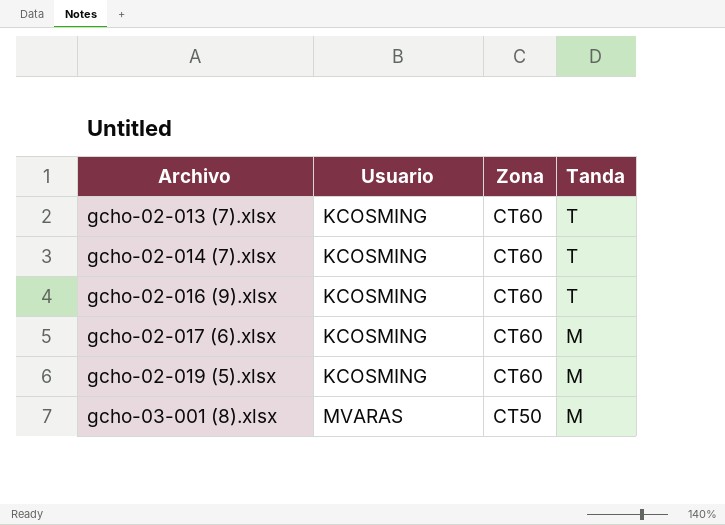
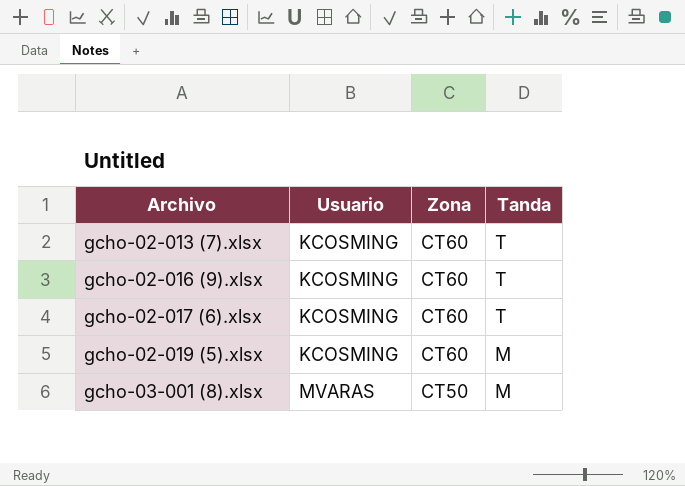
row gcho-02-014 (7).xlsx: KCOSMING | CT60 | T -> none
gcho-02-017 (6).xlsx | Tanda: M -> T

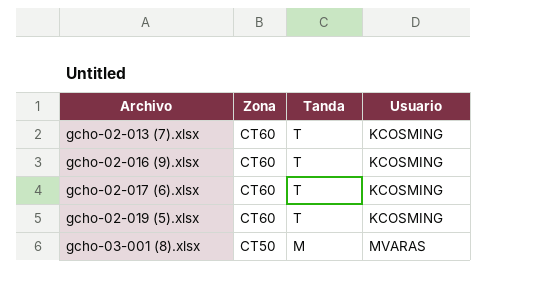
column Usuario | position: 2 -> 4
gcho-02-019 (5).xlsx | Tanda: M -> T

